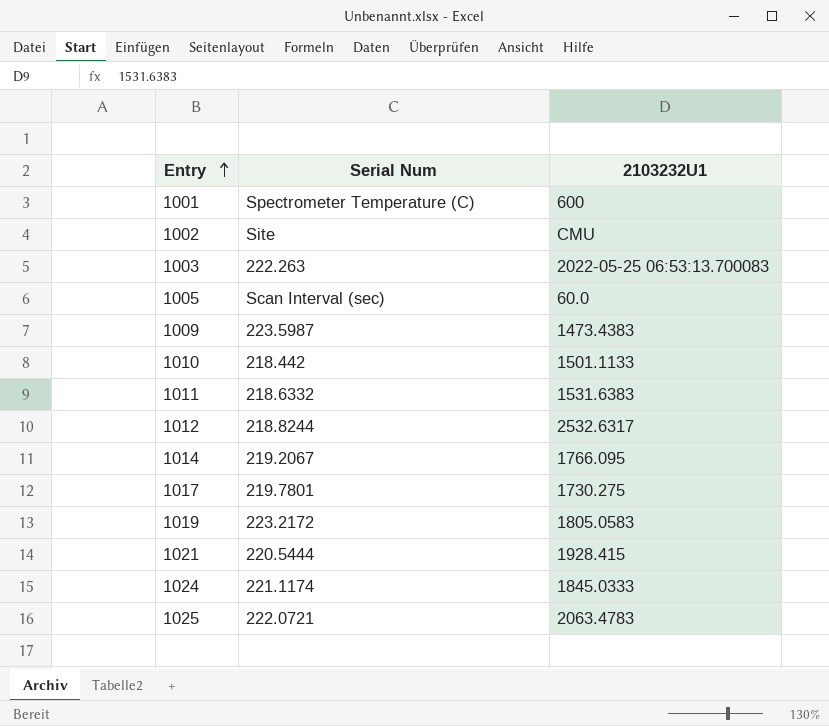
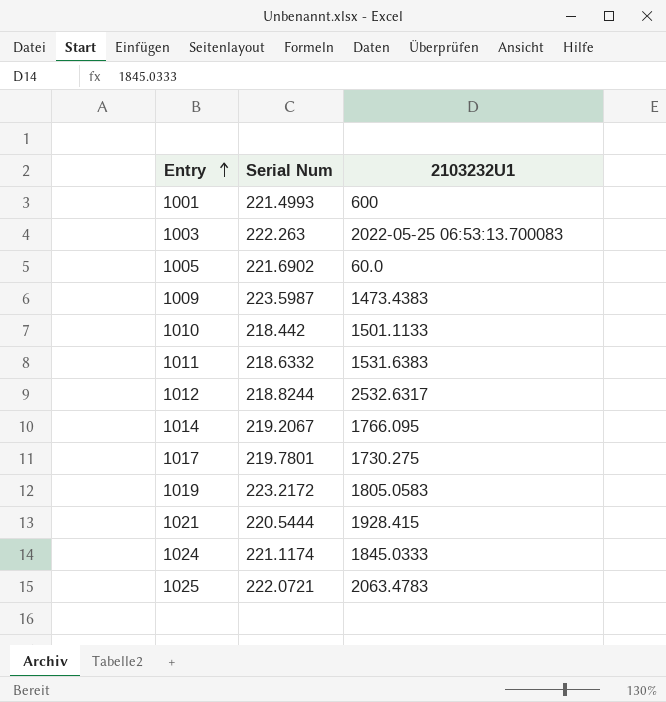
row 1002: Site | CMU -> none
1001 | Serial Num: Spectrometer Temperature (C) -> 221.4993
1005 | Serial Num: Scan Interval (sec) -> 221.6902

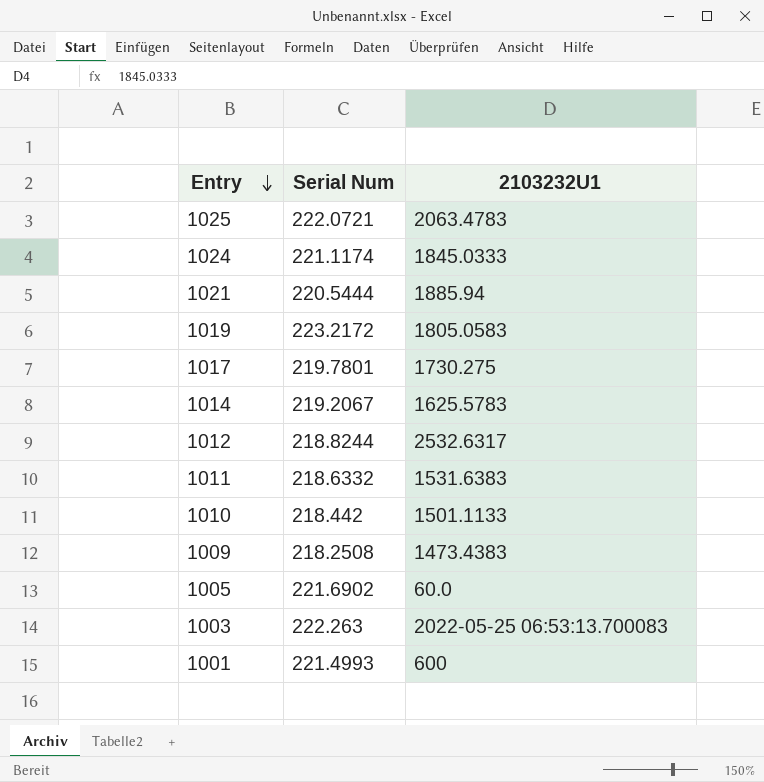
row order: Entry ascending -> Entry descending
1021 | 2103232U1: 1928.415 -> 1885.94
1014 | 2103232U1: 1766.095 -> 1625.5783
1009 | Serial Num: 223.5987 -> 218.2508

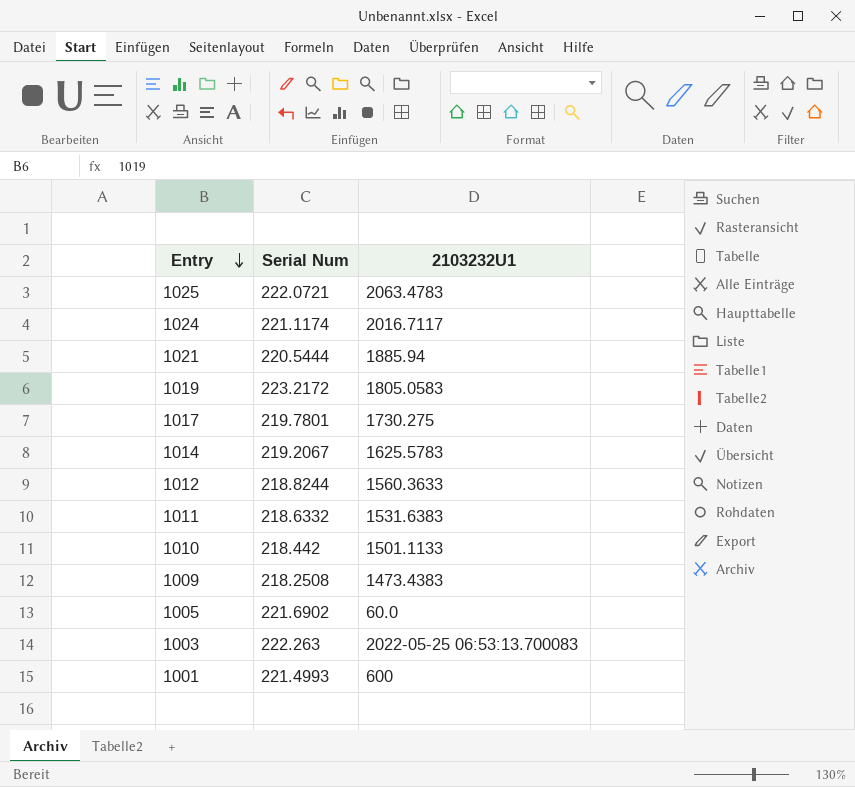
1024 | 2103232U1: 1845.0333 -> 2016.7117
1012 | 2103232U1: 2532.6317 -> 1560.3633

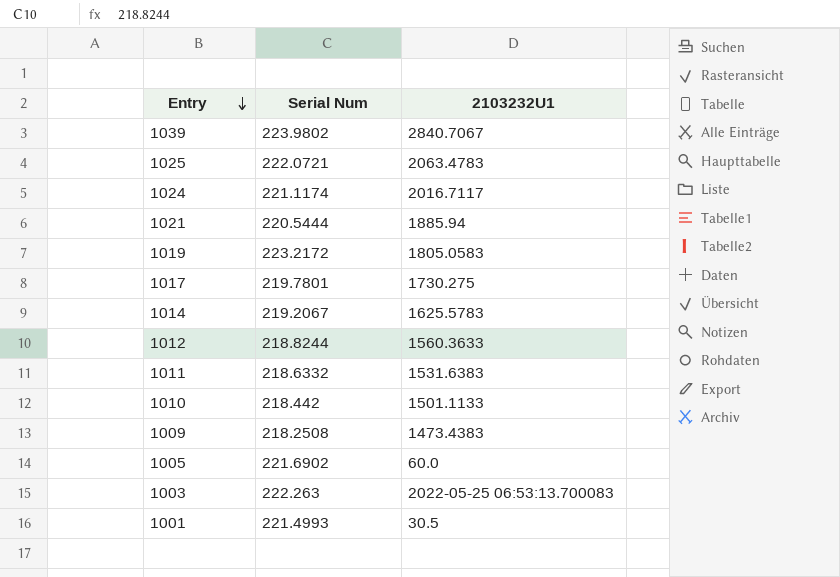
row 1039: none -> 223.9802 | 2840.7067
1001 | 2103232U1: 600 -> 30.5

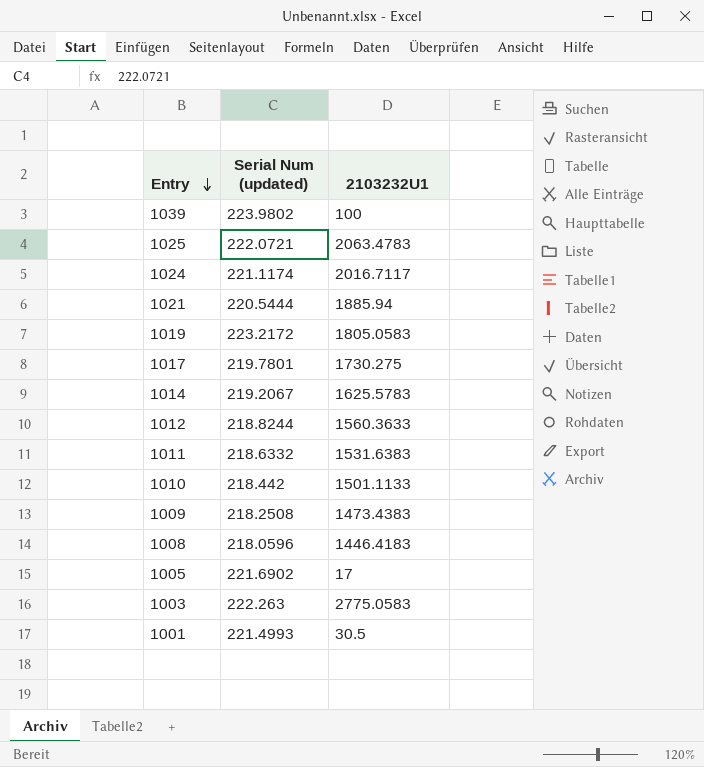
column name: Serial Num -> Serial Num (updated)
1039 | 2103232U1: 2840.7067 -> 100
row 1008: none -> 218.0596 | 1446.4183
1005 | 2103232U1: 60.0 -> 17
1003 | 2103232U1: 2022-05-25 06:53:13.700083 -> 2775.0583

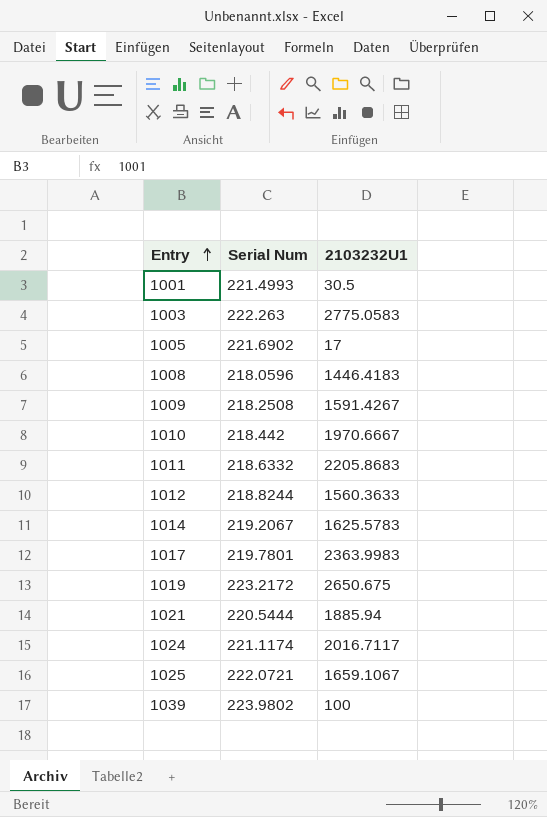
row order: Entry descending -> Entry ascending
column name: Serial Num (updated) -> Serial Num
1009 | 2103232U1: 1473.4383 -> 1591.4267
1010 | 2103232U1: 1501.1133 -> 1970.6667
1011 | 2103232U1: 1531.6383 -> 2205.8683
1017 | 2103232U1: 1730.275 -> 2363.9983
1019 | 2103232U1: 1805.0583 -> 2650.675
1025 | 2103232U1: 2063.4783 -> 1659.1067

